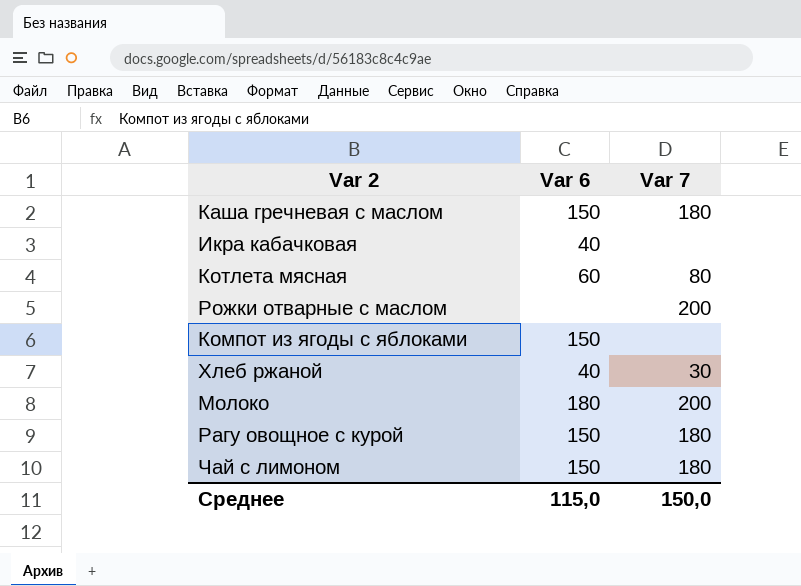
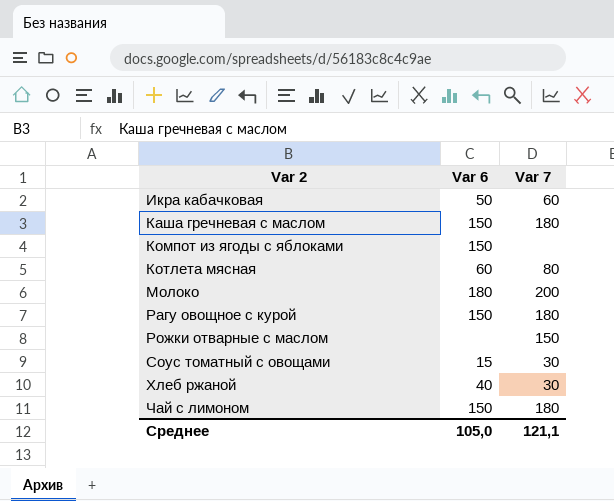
row order: none -> Var 2 ascending
Икра кабачковая | Var 6: 40 -> 50
Икра кабачковая | Var 7: none -> 60
Рожки отварные с маслом | Var 7: 200 -> 150
row Соус томатный с овощами: none -> 15 | 30
Среднее | Var 6: 115,0 -> 105,0
Среднее | Var 7: 150,0 -> 121,1

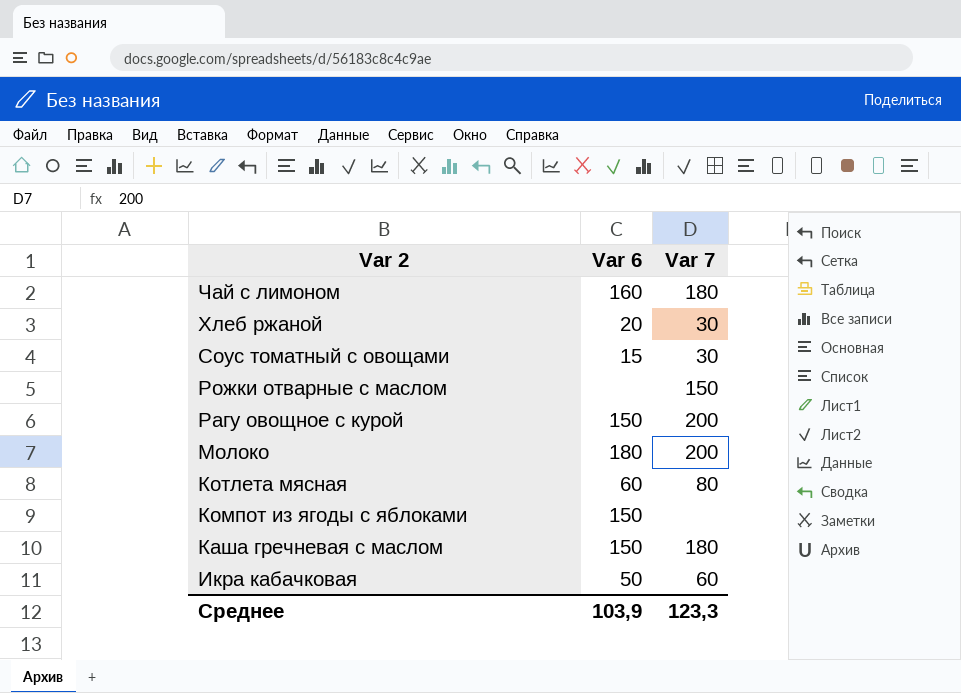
row order: Var 2 ascending -> Var 2 descending
Чай с лимоном | Var 6: 150 -> 160
Хлеб ржаной | Var 6: 40 -> 20
Рагу овощное с курой | Var 7: 180 -> 200
Среднее | Var 6: 105,0 -> 103,9
Среднее | Var 7: 121,1 -> 123,3

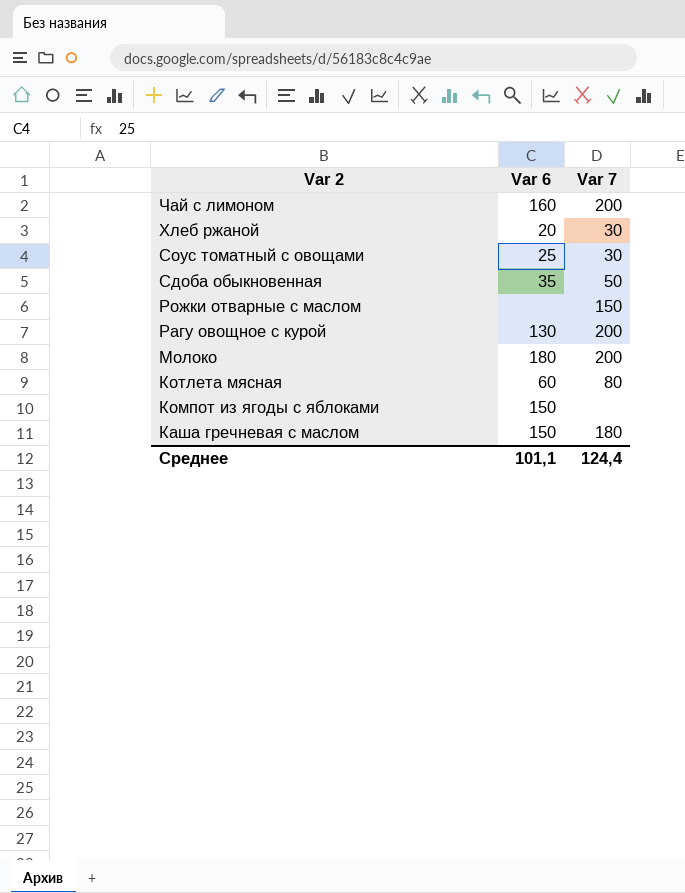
row Икра кабачковая: 50 | 60 -> none
Чай с лимоном | Var 7: 180 -> 200
Соус томатный с овощами | Var 6: 15 -> 25
row Сдоба обыкновенная: none -> 35 | 50
Рагу овощное с курой | Var 6: 150 -> 130
Среднее | Var 6: 103,9 -> 101,1
Среднее | Var 7: 123,3 -> 124,4

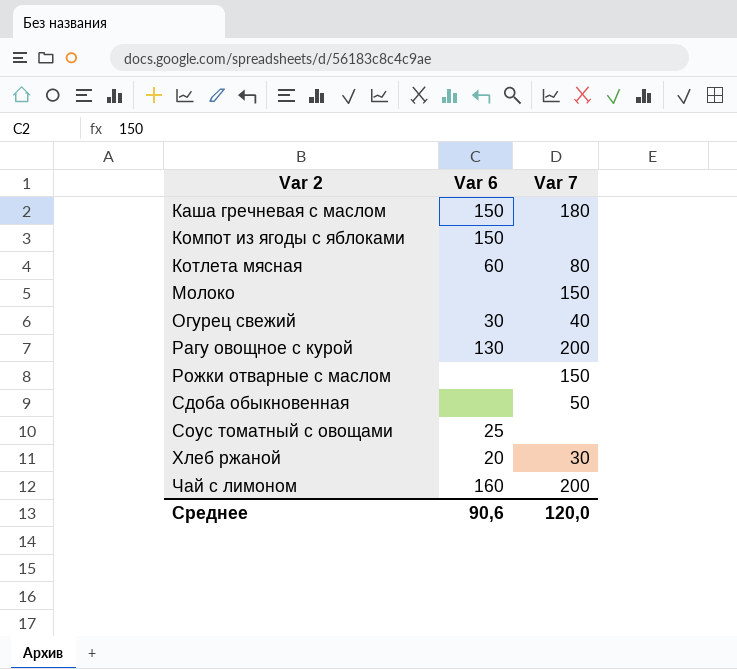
row order: Var 2 descending -> Var 2 ascending
Молоко | Var 6: 180 -> none
Молоко | Var 7: 200 -> 150
row Огурец свежий: none -> 30 | 40
Сдоба обыкновенная | Var 6: 35 -> none
Соус томатный с овощами | Var 7: 30 -> none
Среднее | Var 6: 101,1 -> 90,6
Среднее | Var 7: 124,4 -> 120,0

